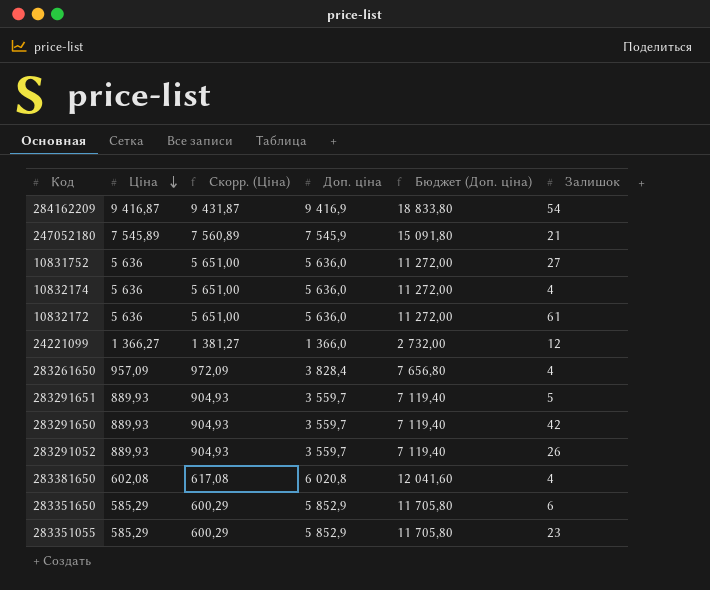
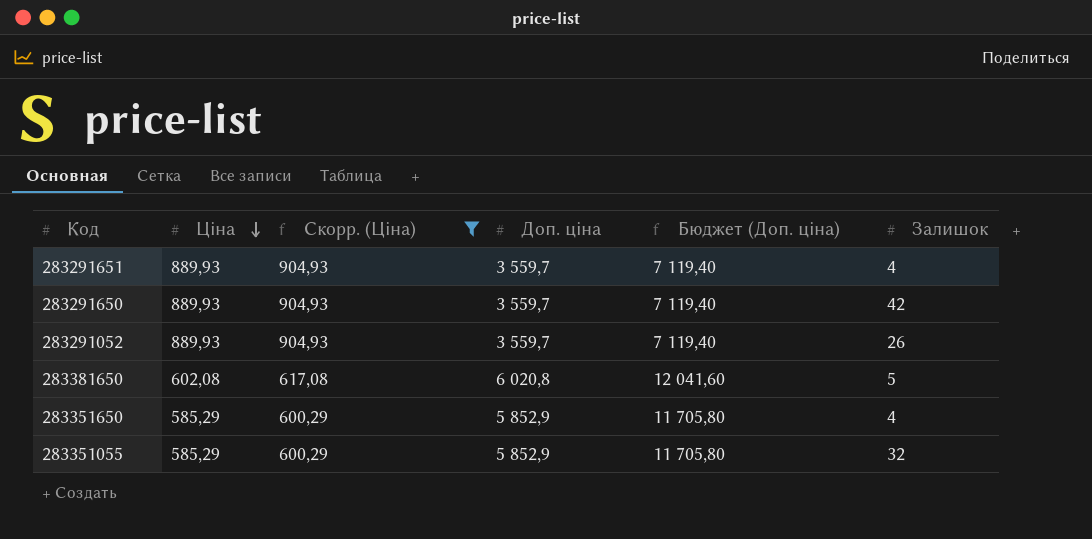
filter: none -> Скорр. (Ціна) <= 904,93
283291651 | Залишок: 5 -> 4
283381650 | Залишок: 4 -> 5
283351650 | Залишок: 6 -> 4
283351055 | Залишок: 23 -> 32

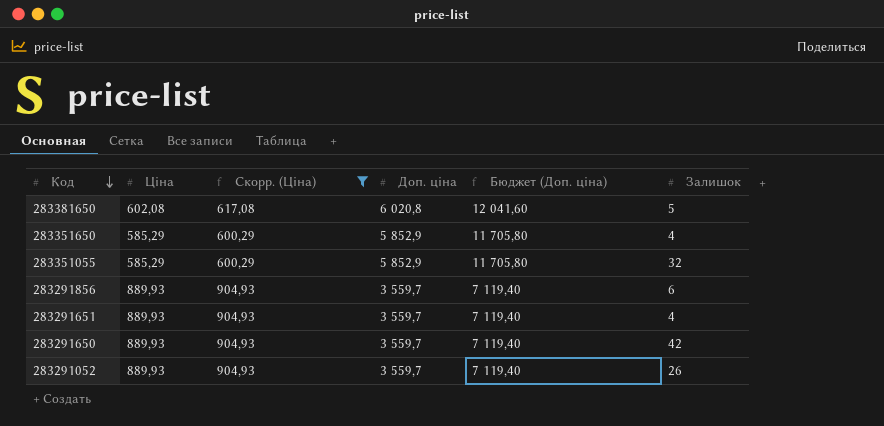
row order: Ціна descending -> Код descending
row 283291856: none -> 889,93 | 904,93 | 3 559,7 | 7 119,40 | 6

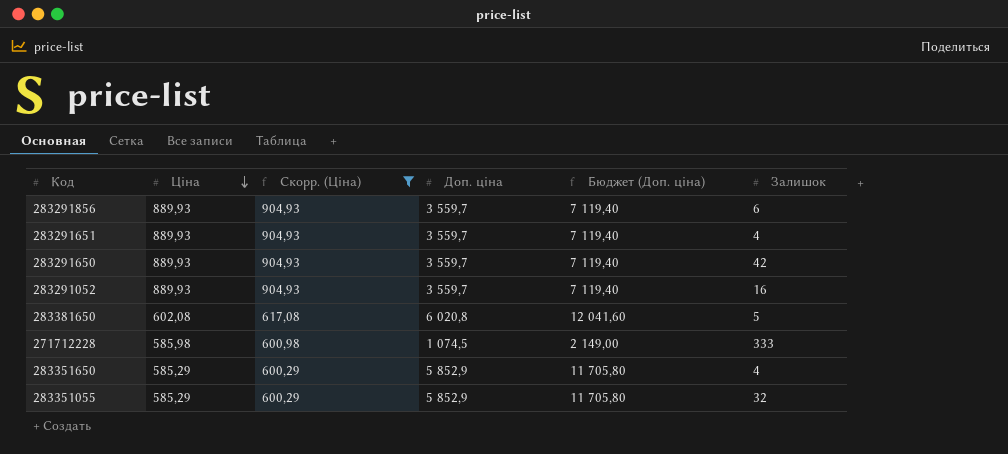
row order: Код descending -> Ціна descending
283291052 | Залишок: 26 -> 16
row 271712228: none -> 585,98 | 600,98 | 1 074,5 | 2 149,00 | 333

